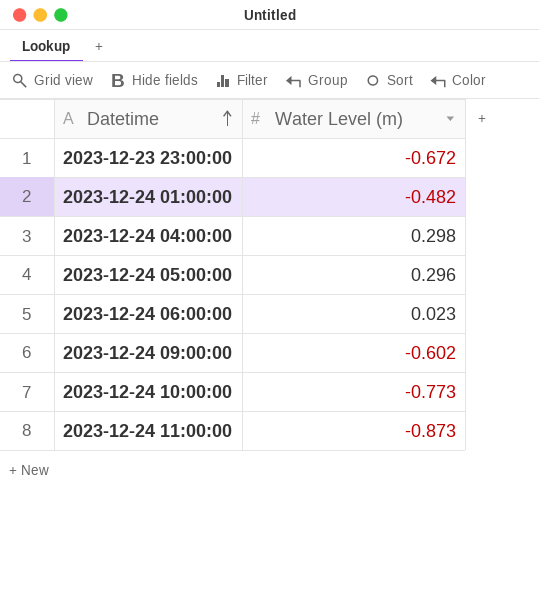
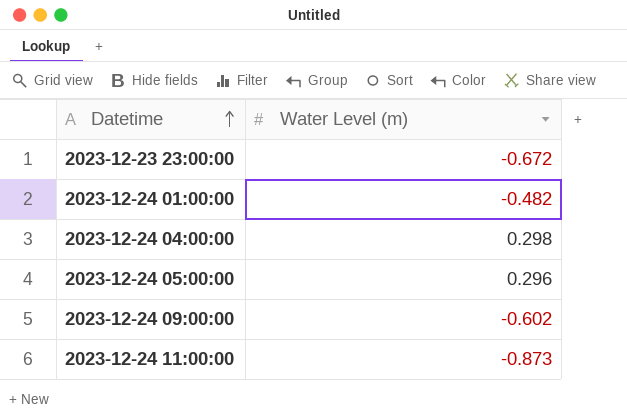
row 2023-12-24 06:00:00: 0.023 -> none
row 2023-12-24 10:00:00: -0.773 -> none

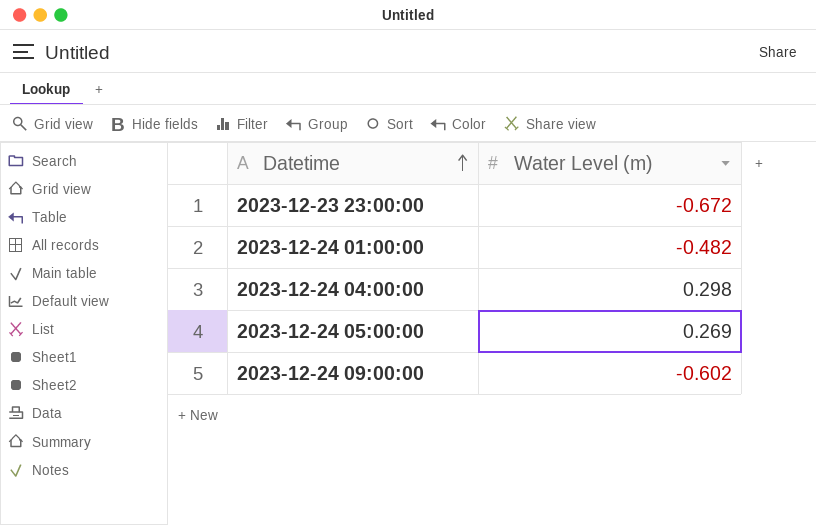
row 2023-12-24 11:00:00: -0.873 -> none
2023-12-24 05:00:00 | Water Level (m): 0.296 -> 0.269

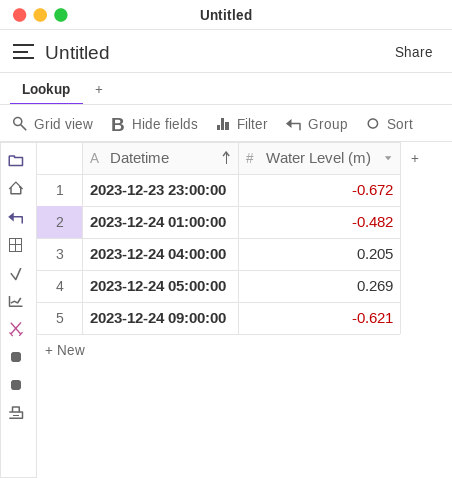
2023-12-24 04:00:00 | Water Level (m): 0.298 -> 0.205
2023-12-24 09:00:00 | Water Level (m): -0.602 -> -0.621

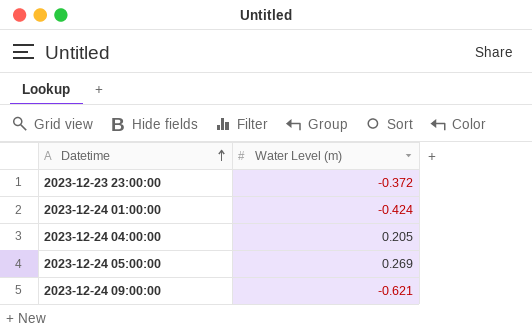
2023-12-23 23:00:00 | Water Level (m): -0.672 -> -0.372
2023-12-24 01:00:00 | Water Level (m): -0.482 -> -0.424

